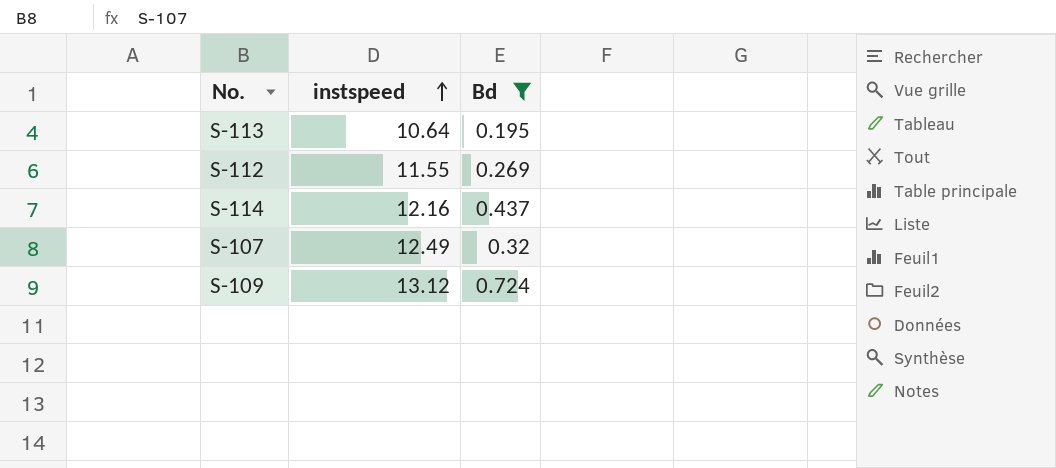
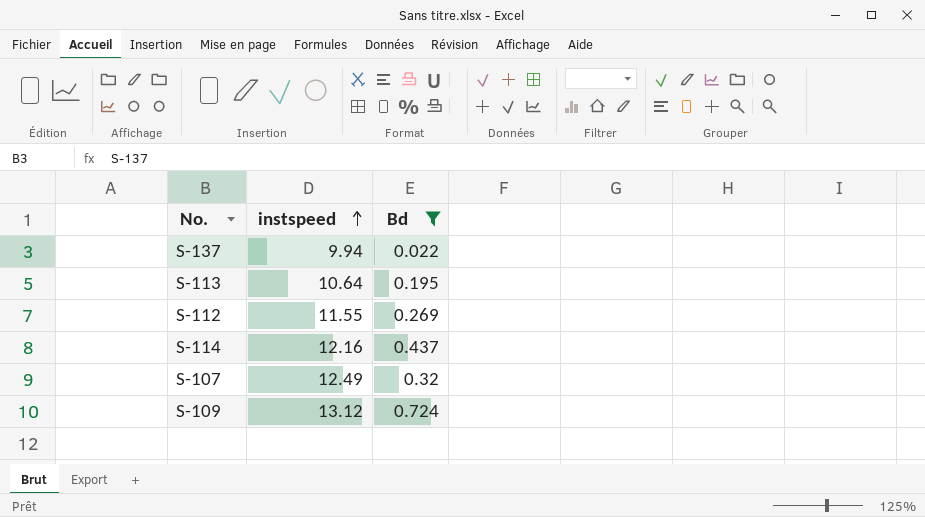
row S-137: none -> 9.94 | 0.022

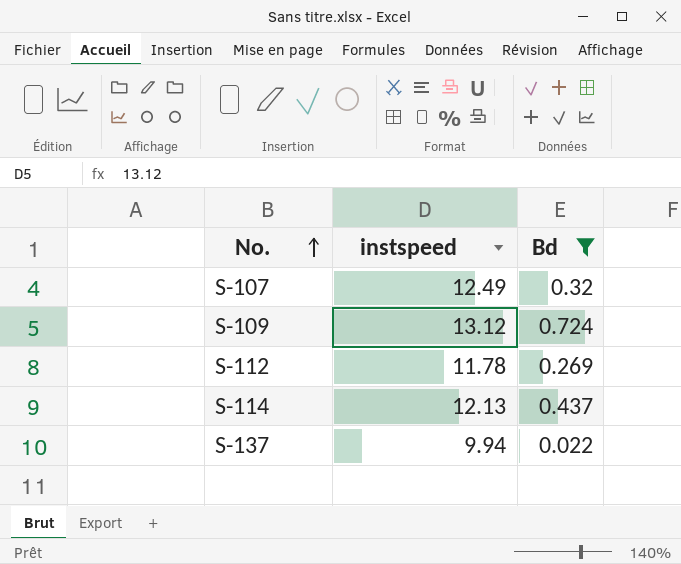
row order: instspeed ascending -> No. ascending
row S-113: 10.64 | 0.195 -> none
S-112 | instspeed: 11.55 -> 11.78
S-114 | instspeed: 12.16 -> 12.13

